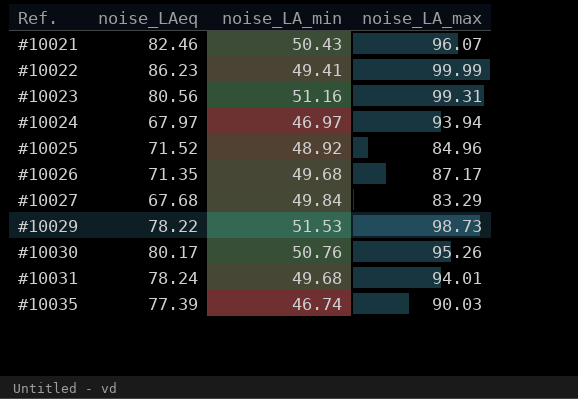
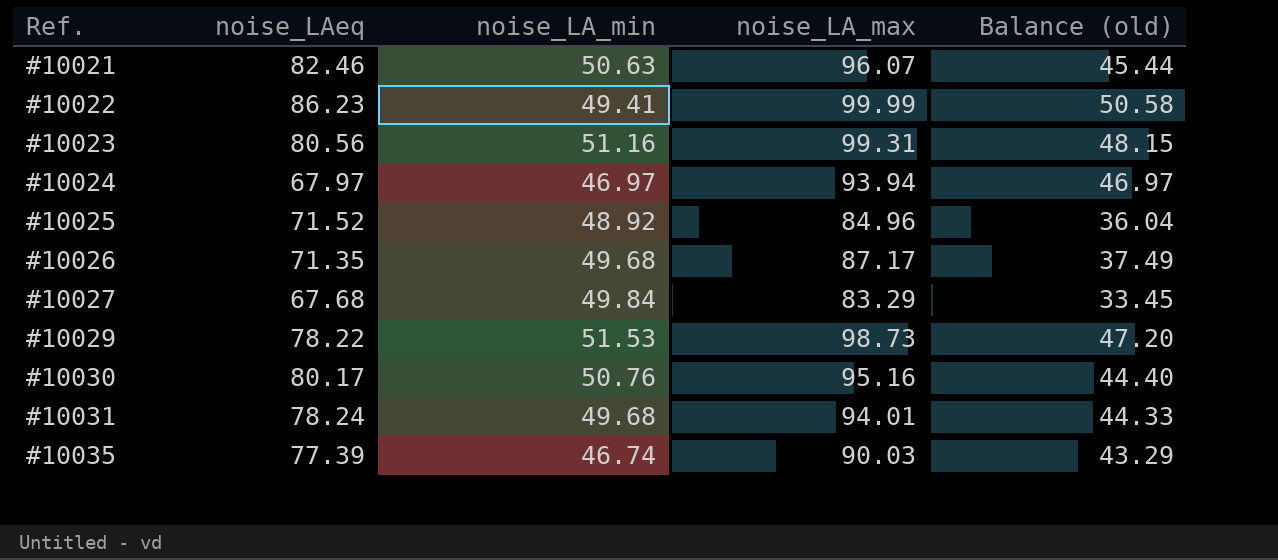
column Balance (old) | formula: none -> [noise_LA_max] - [noise_LA_min]
#10021 | noise_LA_min: 50.43 -> 50.63
#10030 | noise_LA_max: 95.26 -> 95.16

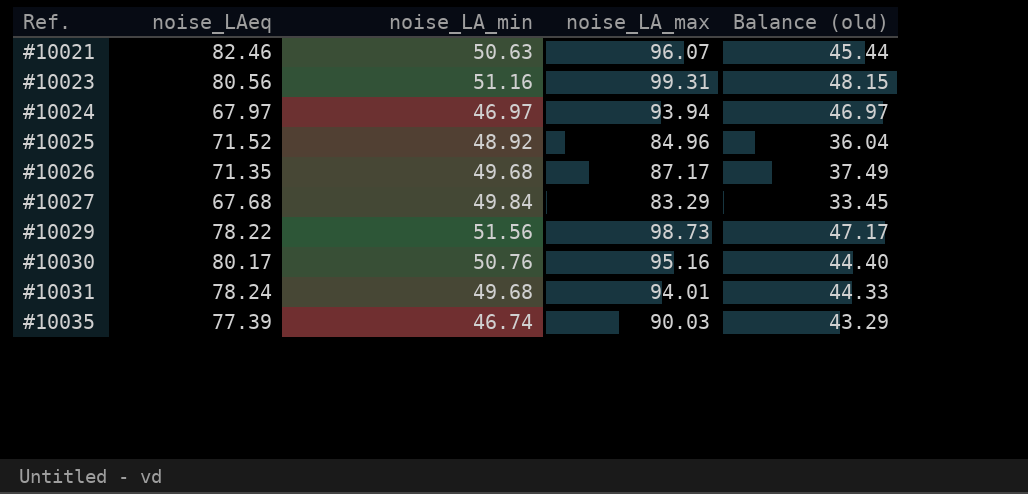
row #10022: 86.23 | 49.41 | 99.99 | 50.58 -> none
#10029 | noise_LA_min: 51.53 -> 51.56
#10029 | Balance (old): 47.20 -> 47.17

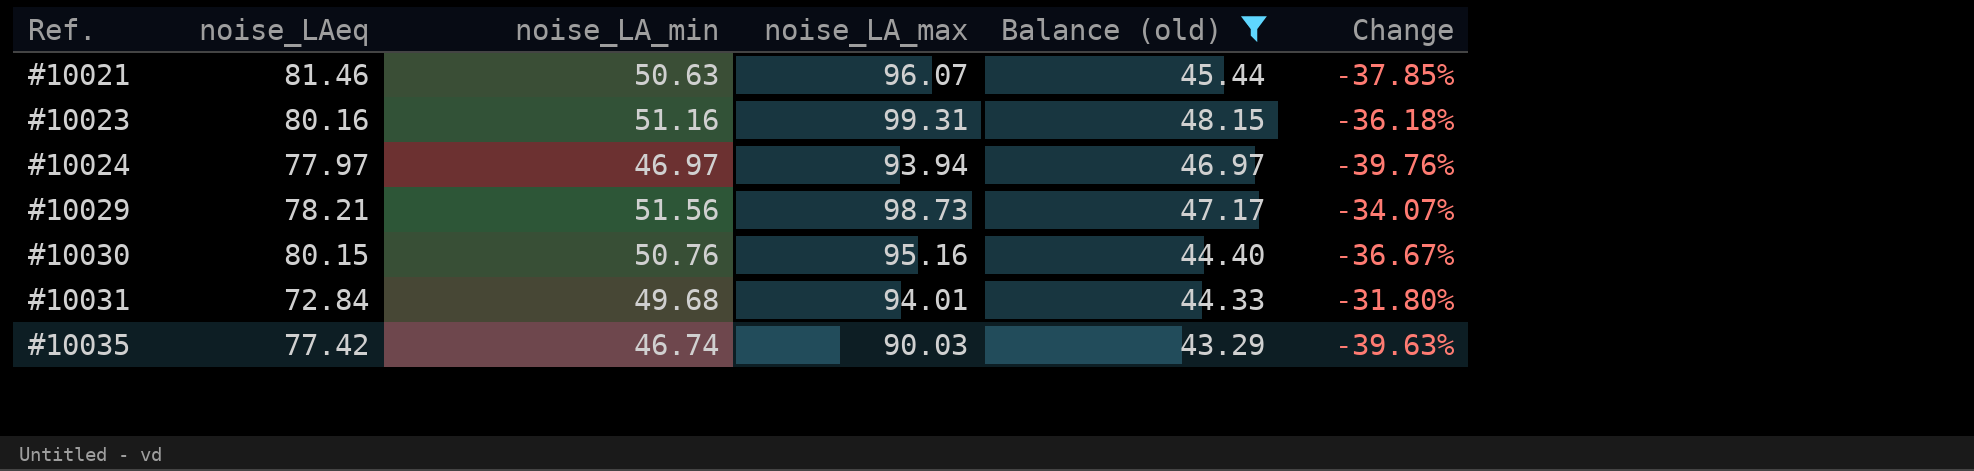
filter: none -> Balance (old) >= 43.29
column Change | formula: none -> ([noise_LA_min] - [noise_LAeq]) / [noise_LAeq]
#10021 | noise_LAeq: 82.46 -> 81.46
#10023 | noise_LAeq: 80.56 -> 80.16
#10024 | noise_LAeq: 67.97 -> 77.97
#10029 | noise_LAeq: 78.22 -> 78.21
#10030 | noise_LAeq: 80.17 -> 80.15
#10031 | noise_LAeq: 78.24 -> 72.84
#10035 | noise_LAeq: 77.39 -> 77.42

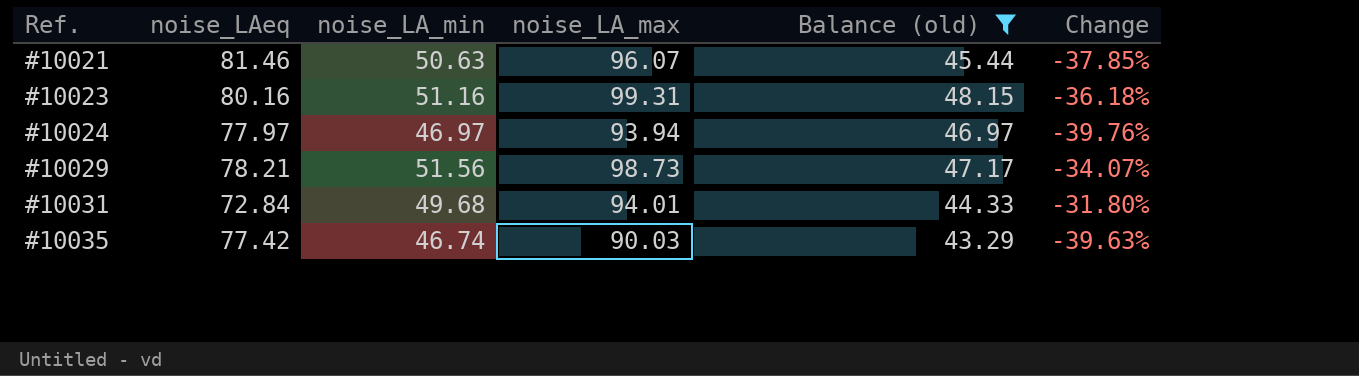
row #10030: 80.15 | 50.76 | 95.16 | 44.40 | -36.67% -> none

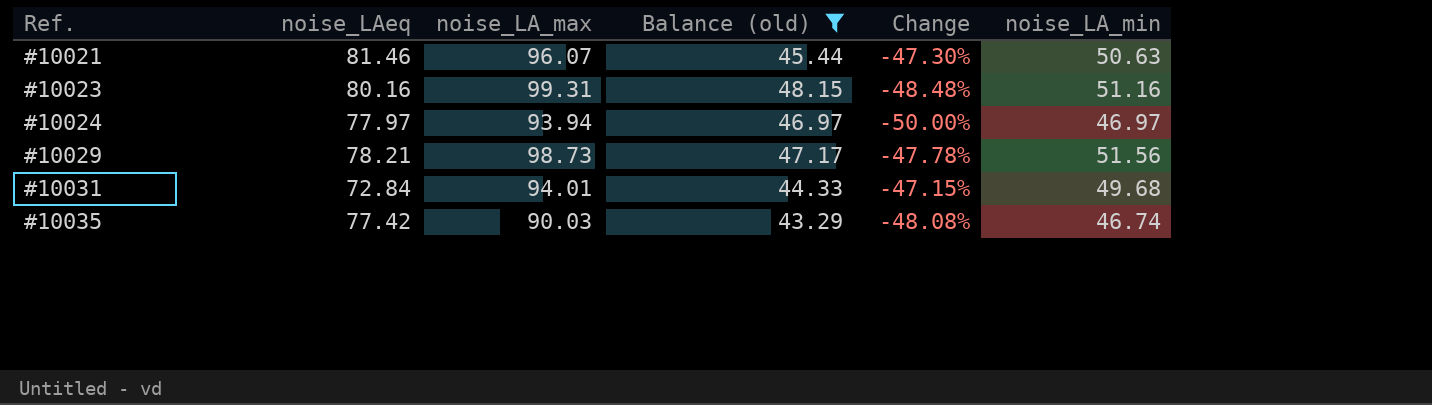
column Change | formula: ([noise_LA_min] - [noise_LAeq]) / [noise_LAeq] -> ([noise_LA_min] - [noise_LA_max]) / [noise_LA_max]
column noise_LA_min | position: 3 -> 6

